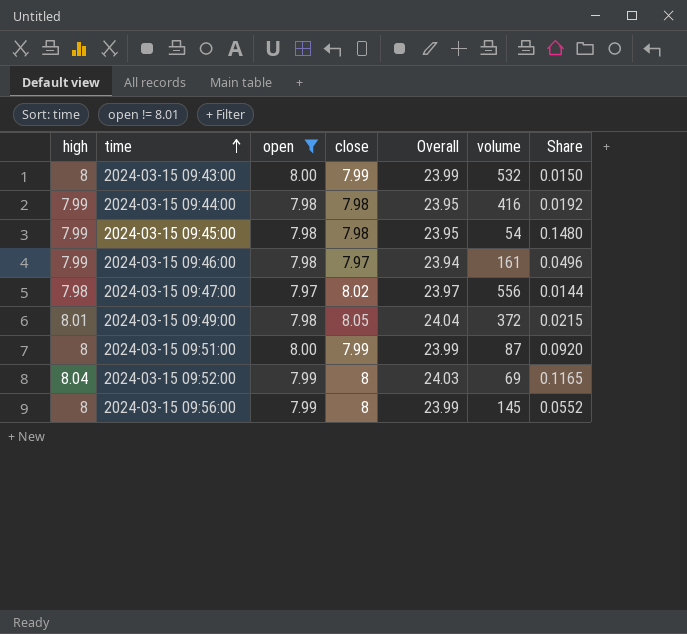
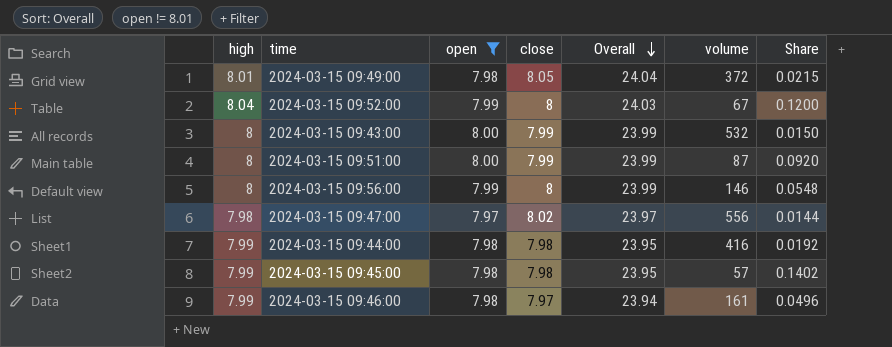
row order: time ascending -> Overall descending
2024-03-15 09:52:00 | volume: 69 -> 67
2024-03-15 09:52:00 | Share: 0.1165 -> 0.1200
2024-03-15 09:56:00 | volume: 145 -> 146
2024-03-15 09:56:00 | Share: 0.0552 -> 0.0548
2024-03-15 09:45:00 | volume: 54 -> 57
2024-03-15 09:45:00 | Share: 0.1480 -> 0.1402

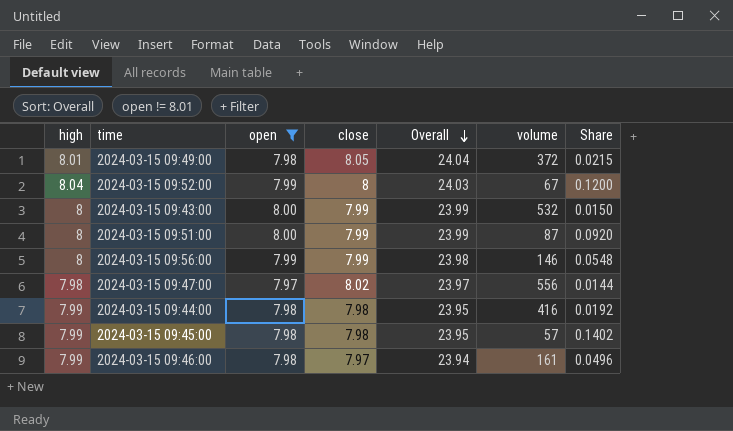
2024-03-15 09:56:00 | close: 8 -> 7.99
2024-03-15 09:56:00 | Overall: 23.99 -> 23.98

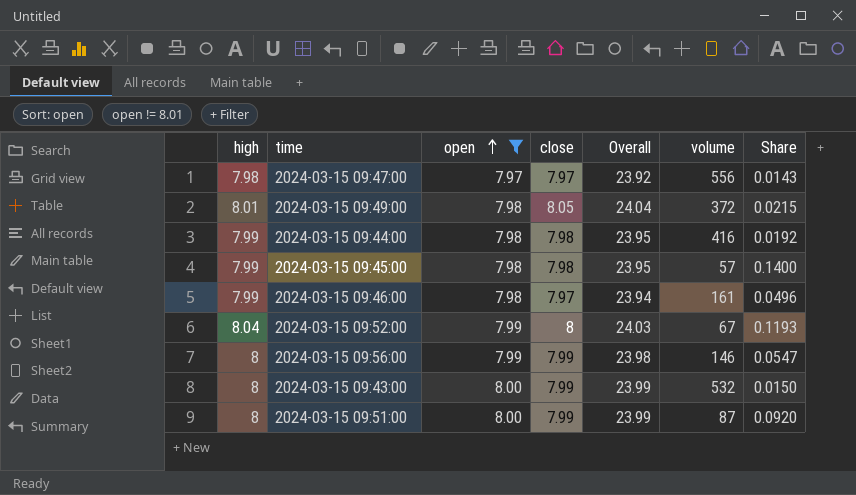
row order: Overall descending -> open ascending
column Share | formula: [high] / [volume] -> [open] / [volume]
2024-03-15 09:47:00 | close: 8.02 -> 7.97
2024-03-15 09:47:00 | Overall: 23.97 -> 23.92

